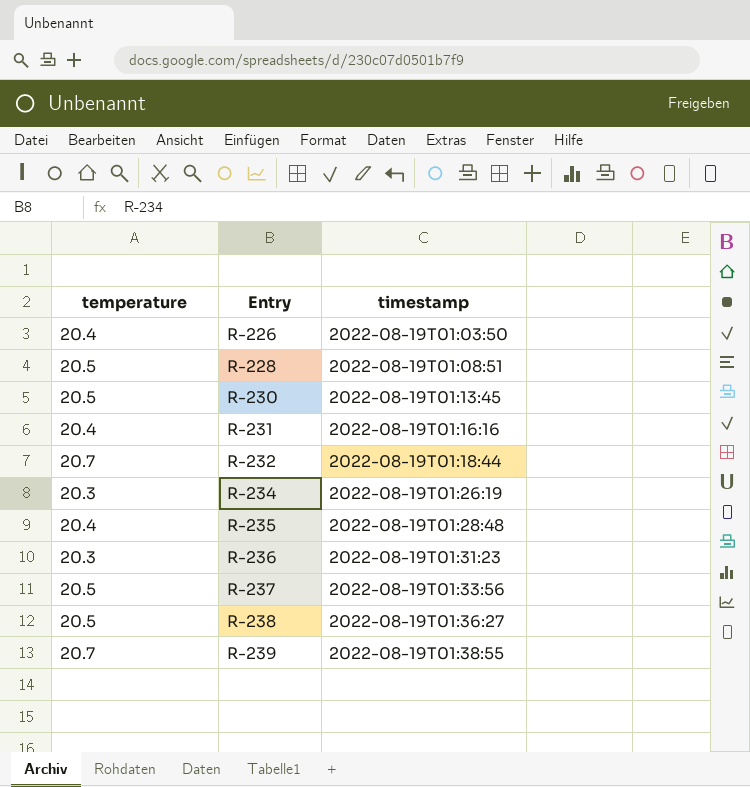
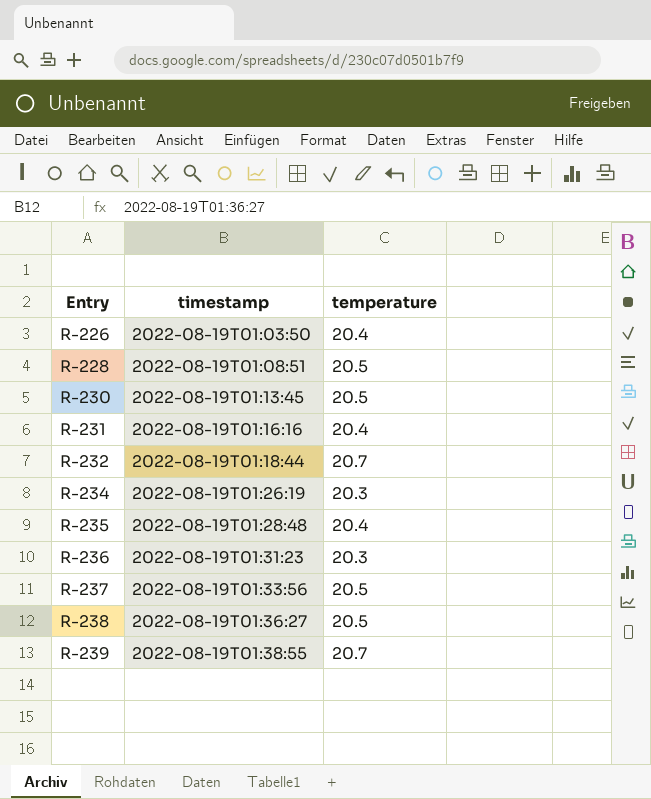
column temperature | position: 1 -> 3

